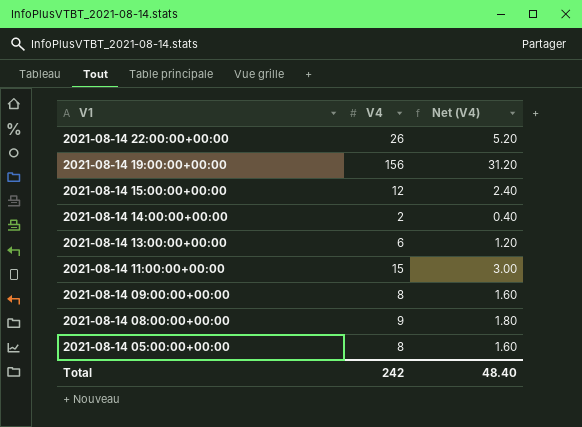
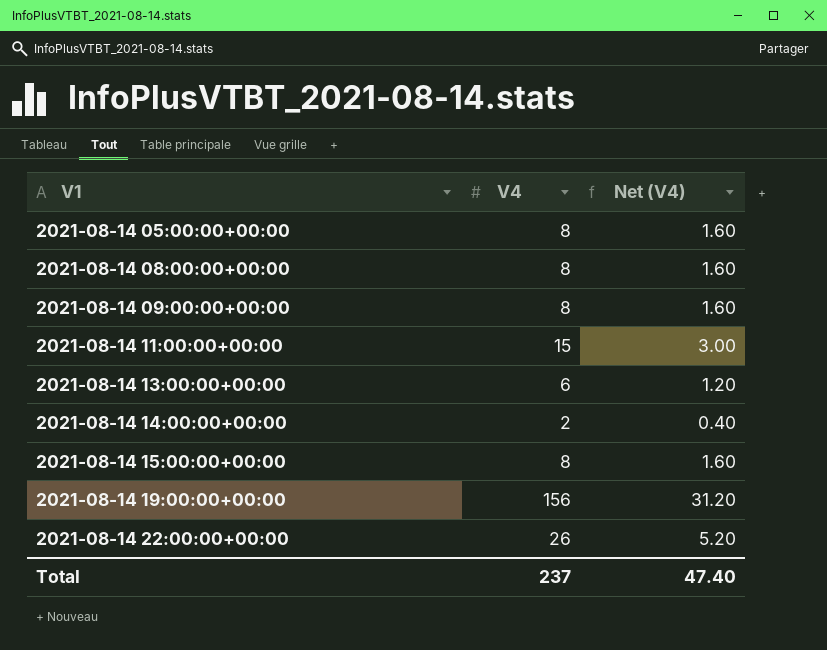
row order: V1 descending -> V1 ascending
2021-08-14 08:00:00+00:00 | V4: 9 -> 8
2021-08-14 08:00:00+00:00 | Net (V4): 1.80 -> 1.60
2021-08-14 15:00:00+00:00 | V4: 12 -> 8
2021-08-14 15:00:00+00:00 | Net (V4): 2.40 -> 1.60
Total | V4: 242 -> 237
Total | Net (V4): 48.40 -> 47.40

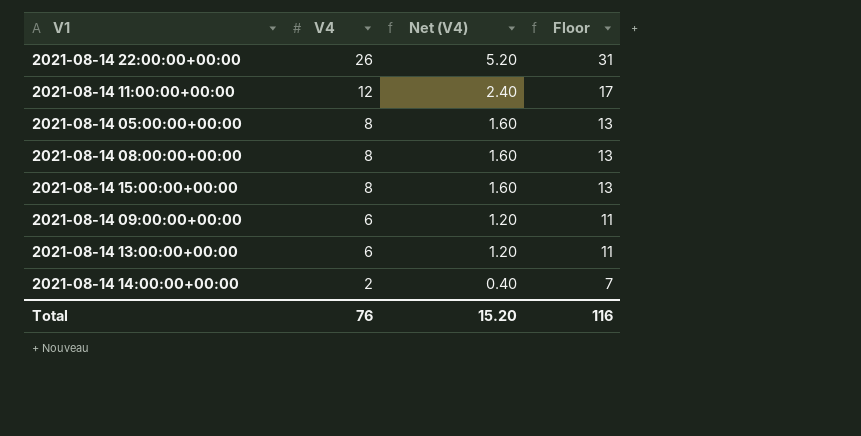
row order: V1 ascending -> V4 descending
column Floor | formula: none -> [V4] + 5
row 2021-08-14 19:00:00+00:00: 156 | 31.20 -> none
2021-08-14 11:00:00+00:00 | V4: 15 -> 12
2021-08-14 11:00:00+00:00 | Net (V4): 3.00 -> 2.40
2021-08-14 09:00:00+00:00 | V4: 8 -> 6
2021-08-14 09:00:00+00:00 | Net (V4): 1.60 -> 1.20
Total | V4: 237 -> 76
Total | Net (V4): 47.40 -> 15.20

